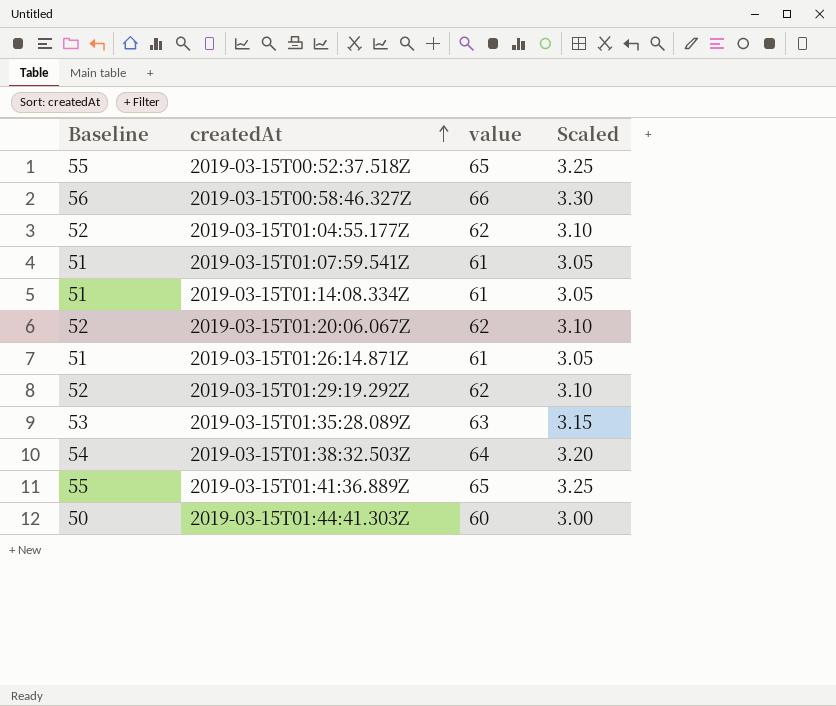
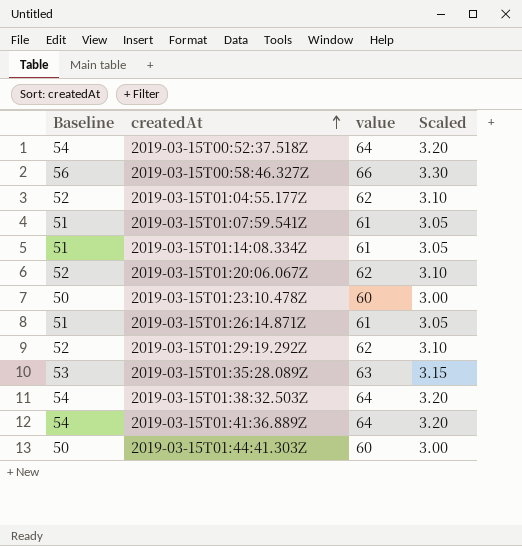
2019-03-15T00:52:37.518Z | Baseline: 55 -> 54
2019-03-15T00:52:37.518Z | value: 65 -> 64
2019-03-15T00:52:37.518Z | Scaled: 3.25 -> 3.20
row 2019-03-15T01:23:10.478Z: none -> 50 | 60 | 3.00
2019-03-15T01:41:36.889Z | Baseline: 55 -> 54
2019-03-15T01:41:36.889Z | value: 65 -> 64
2019-03-15T01:41:36.889Z | Scaled: 3.25 -> 3.20

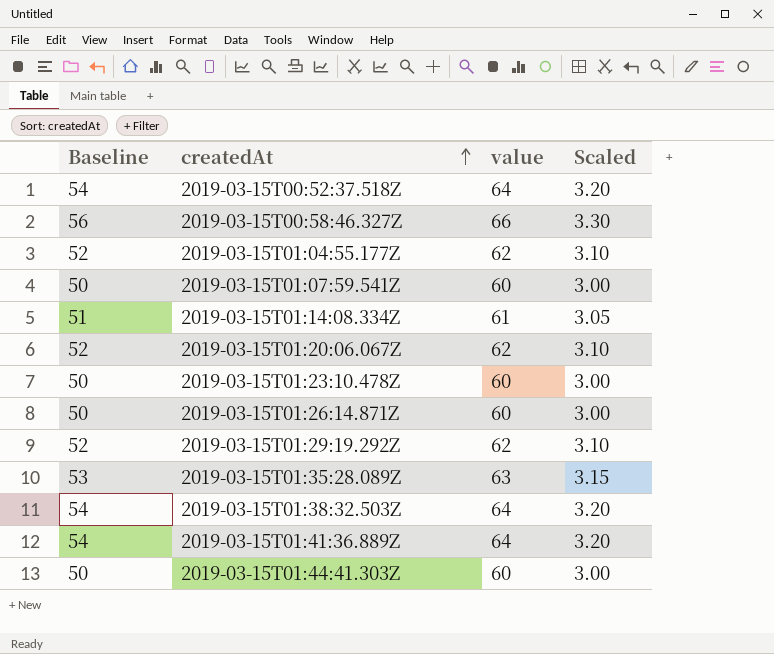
2019-03-15T01:07:59.541Z | Baseline: 51 -> 50
2019-03-15T01:07:59.541Z | value: 61 -> 60
2019-03-15T01:07:59.541Z | Scaled: 3.05 -> 3.00
2019-03-15T01:26:14.871Z | Baseline: 51 -> 50
2019-03-15T01:26:14.871Z | value: 61 -> 60
2019-03-15T01:26:14.871Z | Scaled: 3.05 -> 3.00

